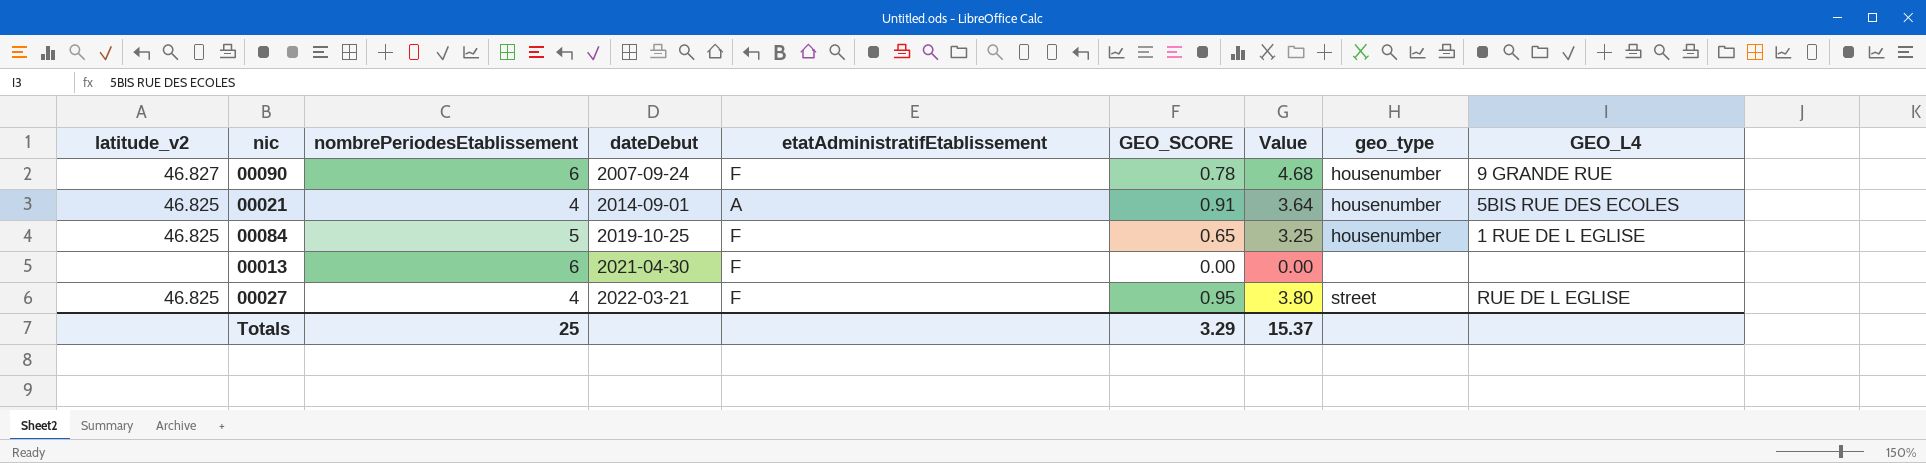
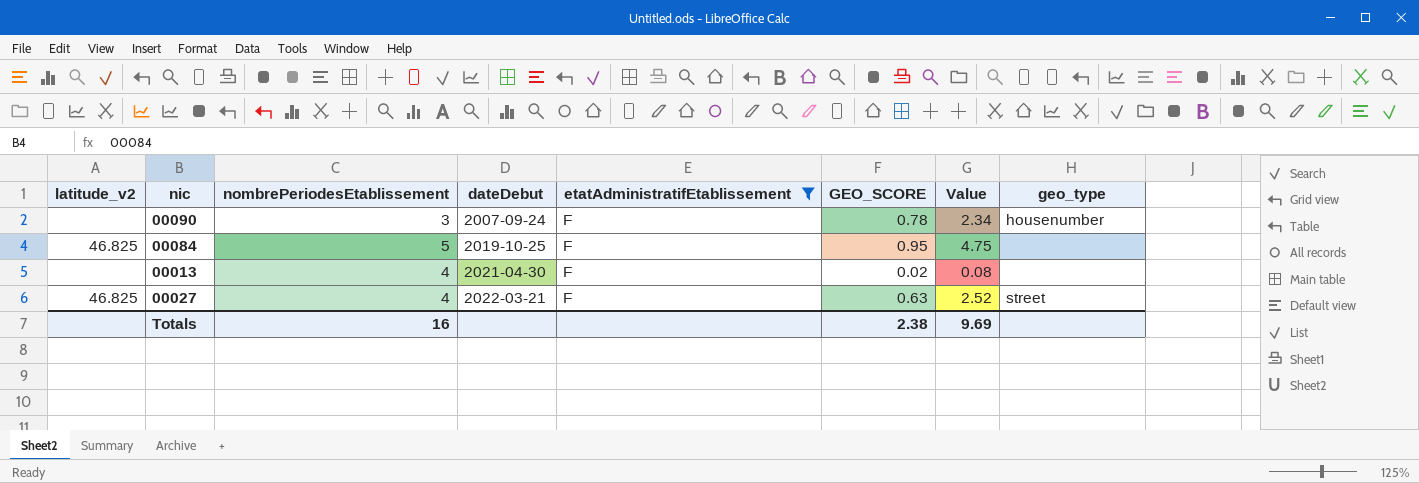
filter: none -> etatAdministratifEtablissement = F
column GEO_L4 | position: 9 -> none
00090 | latitude_v2: 46.827 -> none
00090 | nombrePeriodesEtablissement: 6 -> 3
00090 | Value: 4.68 -> 2.34
00084 | GEO_SCORE: 0.65 -> 0.95
00084 | Value: 3.25 -> 4.75
00084 | geo_type: housenumber -> none
00013 | nombrePeriodesEtablissement: 6 -> 4
00013 | GEO_SCORE: 0.00 -> 0.02
00013 | Value: 0.00 -> 0.08
00027 | GEO_SCORE: 0.95 -> 0.63
00027 | Value: 3.80 -> 2.52
Totals | nombrePeriodesEtablissement: 25 -> 16
Totals | GEO_SCORE: 3.29 -> 2.38
Totals | Value: 15.37 -> 9.69

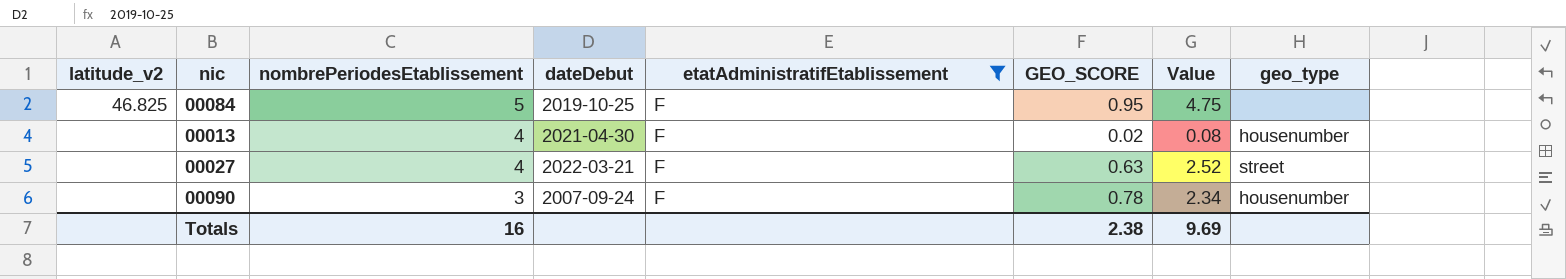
row order: dateDebut ascending -> nombrePeriodesEtablissement descending
00013 | geo_type: none -> housenumber
00027 | latitude_v2: 46.825 -> none

